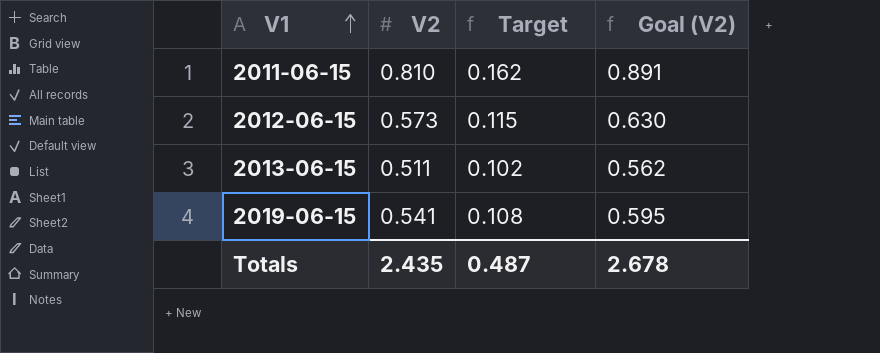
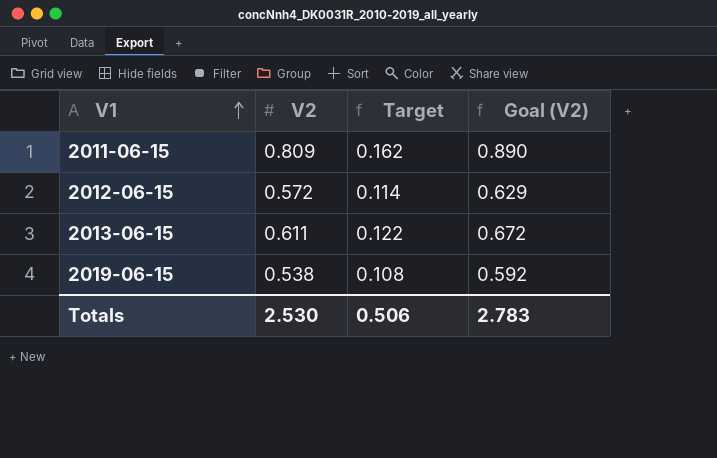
2011-06-15 | V2: 0.810 -> 0.809
2011-06-15 | Goal (V2): 0.891 -> 0.890
2012-06-15 | V2: 0.573 -> 0.572
2012-06-15 | Target: 0.115 -> 0.114
2012-06-15 | Goal (V2): 0.630 -> 0.629
2013-06-15 | V2: 0.511 -> 0.611
2013-06-15 | Target: 0.102 -> 0.122
2013-06-15 | Goal (V2): 0.562 -> 0.672
2019-06-15 | V2: 0.541 -> 0.538
2019-06-15 | Goal (V2): 0.595 -> 0.592
Totals | V2: 2.435 -> 2.530
Totals | Target: 0.487 -> 0.506
Totals | Goal (V2): 2.678 -> 2.783

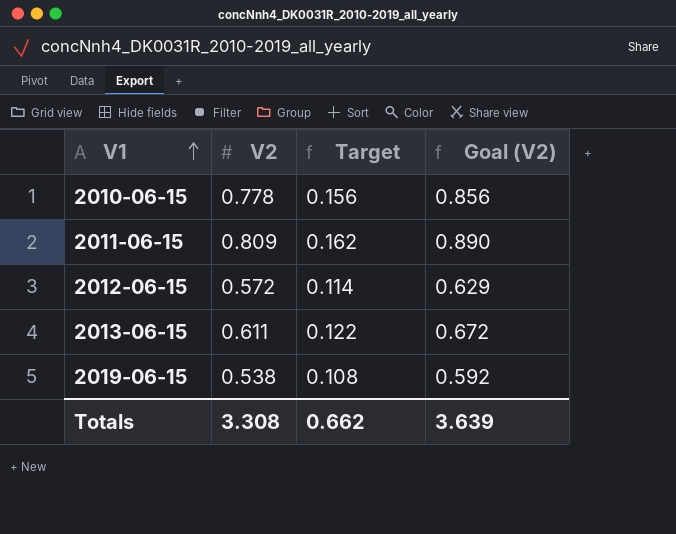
row 2010-06-15: none -> 0.778 | 0.156 | 0.856
Totals | V2: 2.530 -> 3.308
Totals | Target: 0.506 -> 0.662
Totals | Goal (V2): 2.783 -> 3.639

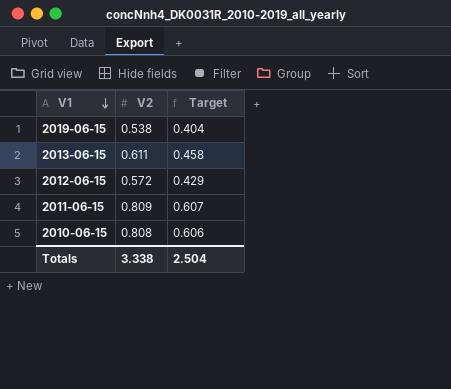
row order: V1 ascending -> V1 descending
column Goal (V2) | formula: [V2] * 1.1 -> none
column Target | formula: [V2] * 0.2 -> [V2] * 0.75
2010-06-15 | V2: 0.778 -> 0.808
Totals | V2: 3.308 -> 3.338
Totals | Target: 0.662 -> 2.504

